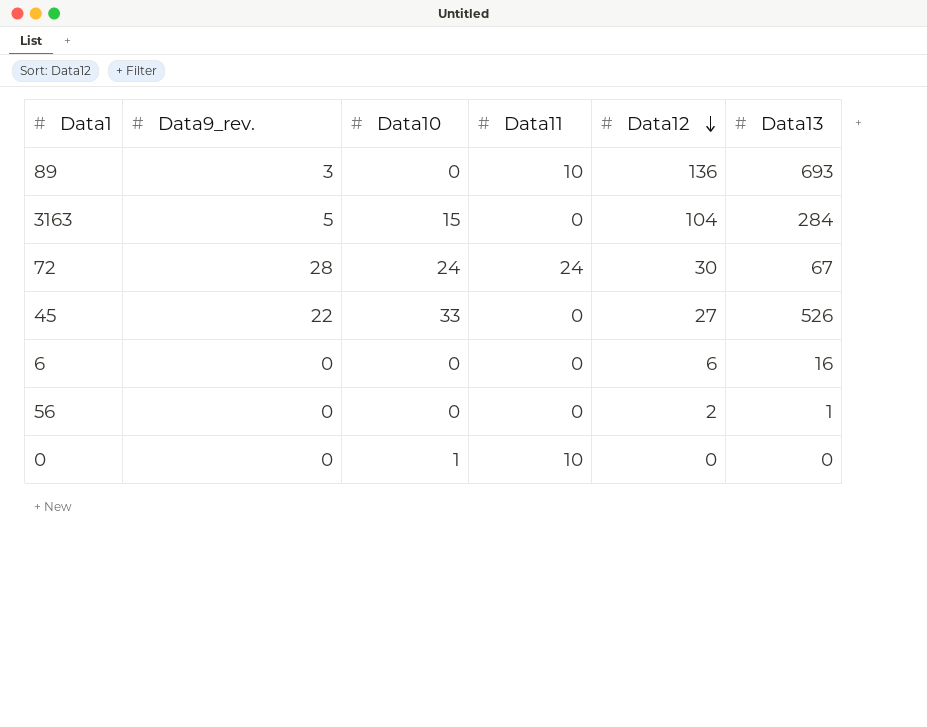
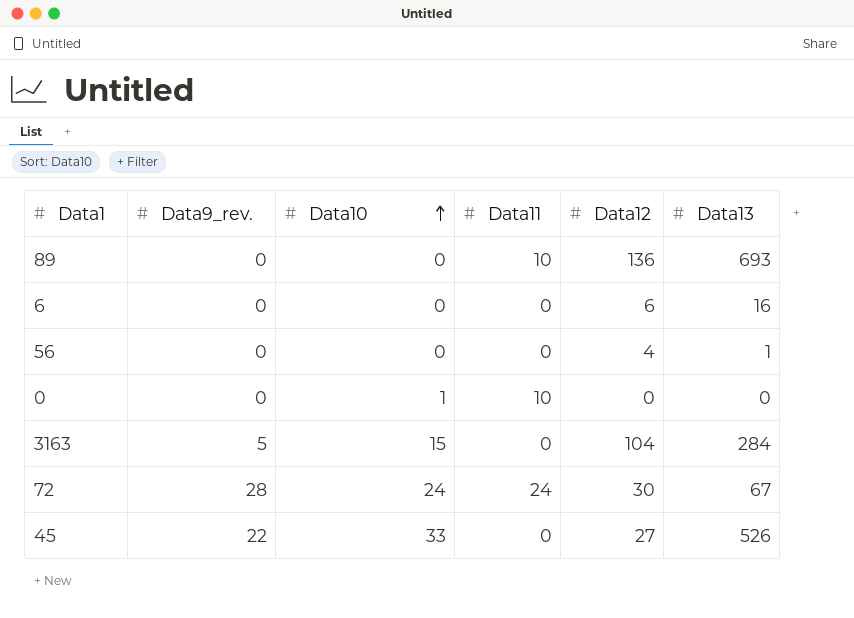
row order: Data12 descending -> Data10 ascending
89 | Data9_rev.: 3 -> 0
56 | Data12: 2 -> 4

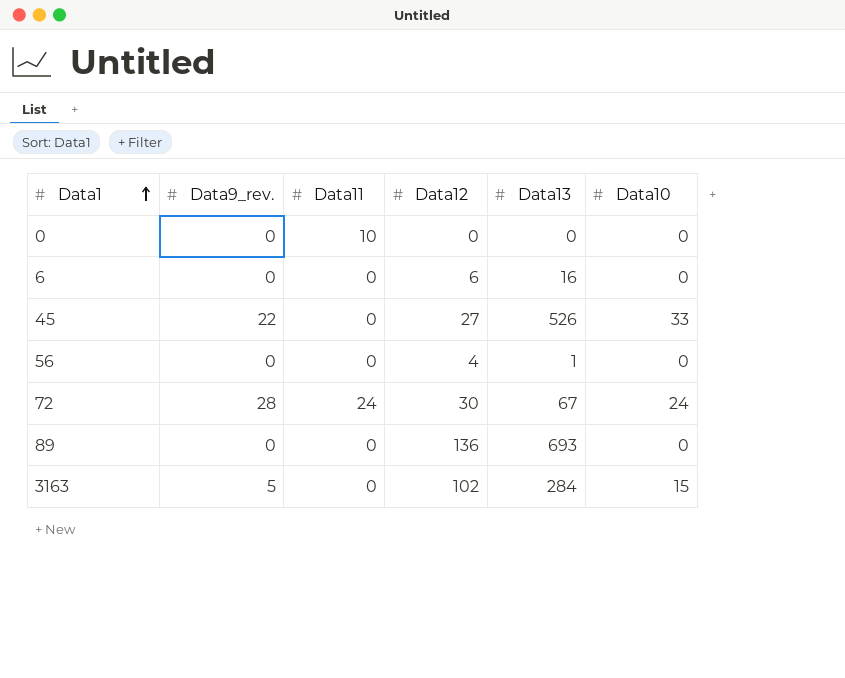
row order: Data10 ascending -> Data1 ascending
column Data10 | position: 3 -> 6
0 | Data10: 1 -> 0
89 | Data11: 10 -> 0
3163 | Data12: 104 -> 102

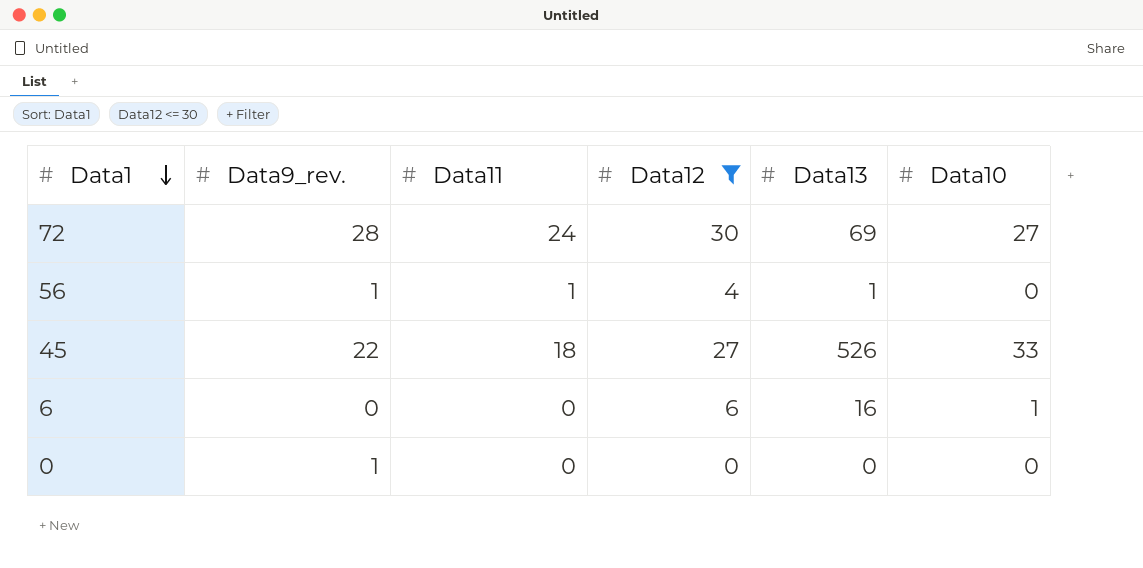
filter: none -> Data12 <= 30
row order: Data1 ascending -> Data1 descending
72 | Data13: 67 -> 69
72 | Data10: 24 -> 27
56 | Data9_rev.: 0 -> 1
56 | Data11: 0 -> 1
45 | Data11: 0 -> 18
6 | Data10: 0 -> 1
0 | Data9_rev.: 0 -> 1
0 | Data11: 10 -> 0

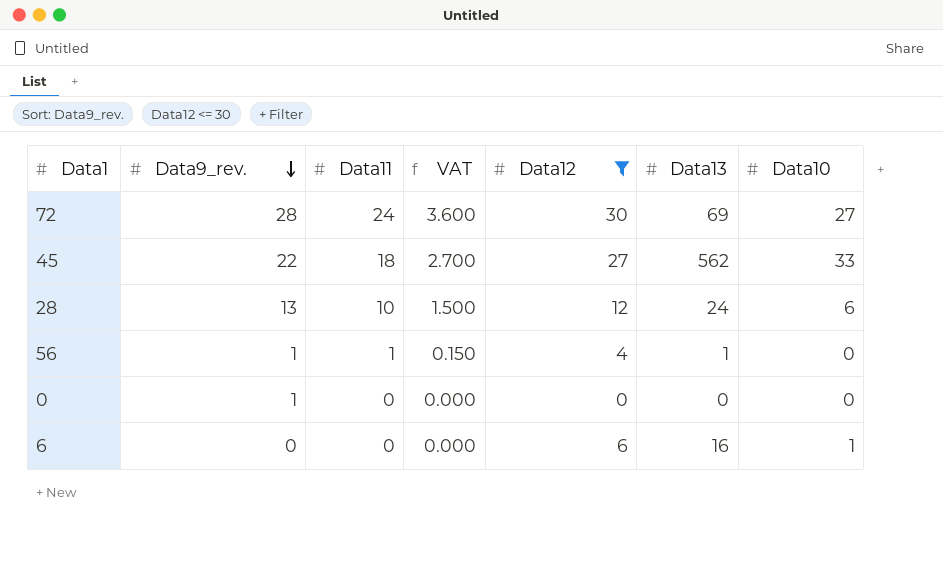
row order: Data1 descending -> Data9_rev. descending
column VAT | formula: none -> [Data11] * 0.15
45 | Data13: 526 -> 562
row 28: none -> 13 | 10 | 1.500 | 12 | 24 | 6

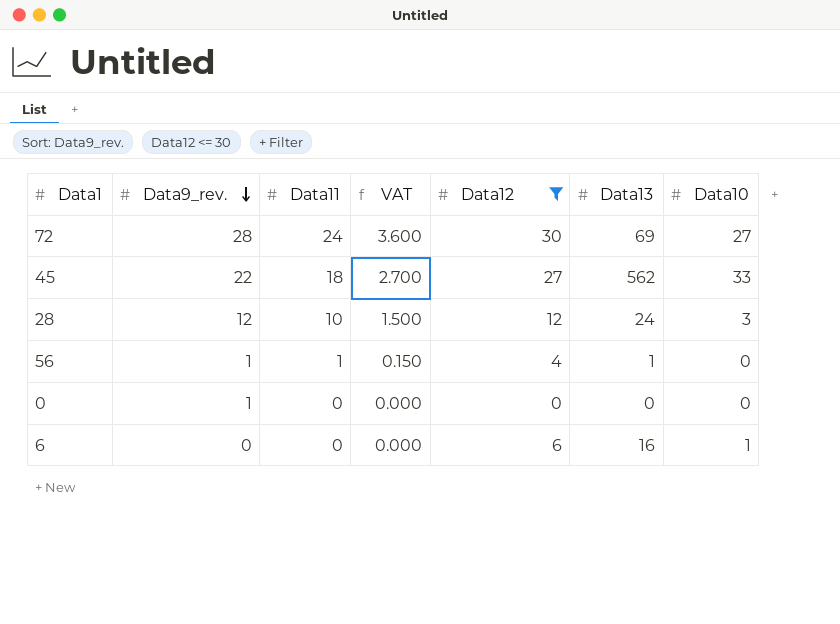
28 | Data9_rev.: 13 -> 12
28 | Data10: 6 -> 3

